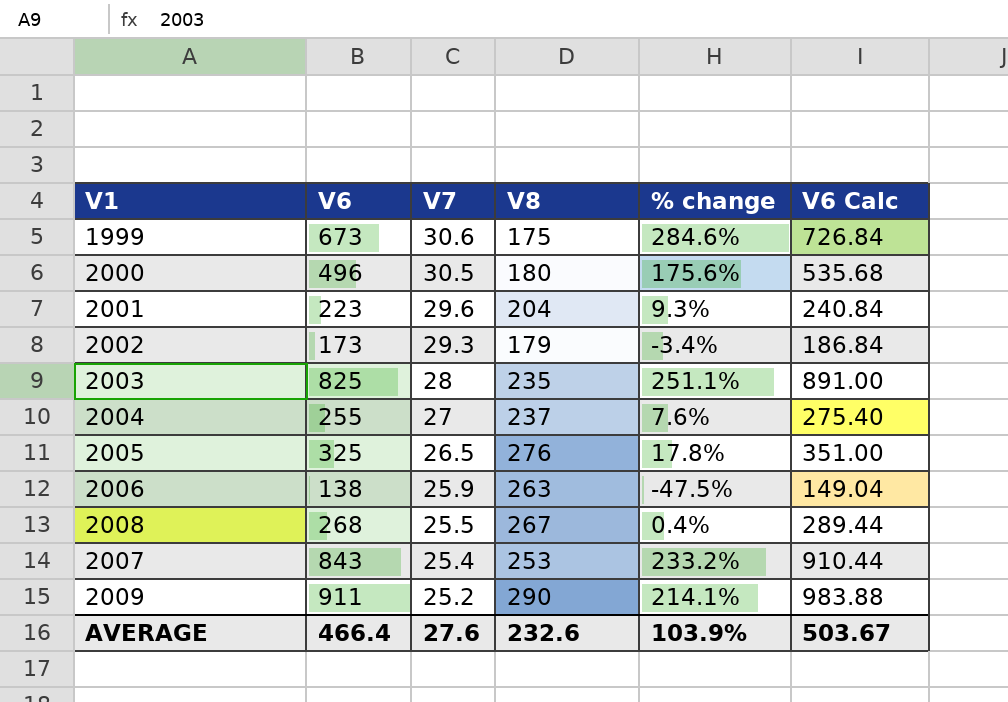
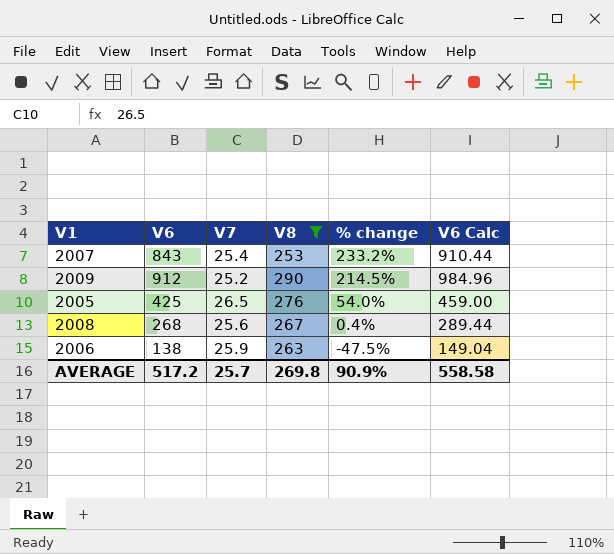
filter: none -> V8 >= 253
row order: V7 descending -> % change descending
2009 | V6: 911 -> 912
2009 | % change: 214.1% -> 214.5%
2009 | V6 Calc: 983.88 -> 984.96
2005 | V6: 325 -> 425
2005 | % change: 17.8% -> 54.0%
2005 | V6 Calc: 351.00 -> 459.00
2008 | V7: 25.5 -> 25.6
AVERAGE | V6: 466.4 -> 517.2
AVERAGE | V7: 27.6 -> 25.7
AVERAGE | V8: 232.6 -> 269.8
AVERAGE | % change: 103.9% -> 90.9%
AVERAGE | V6 Calc: 503.67 -> 558.58

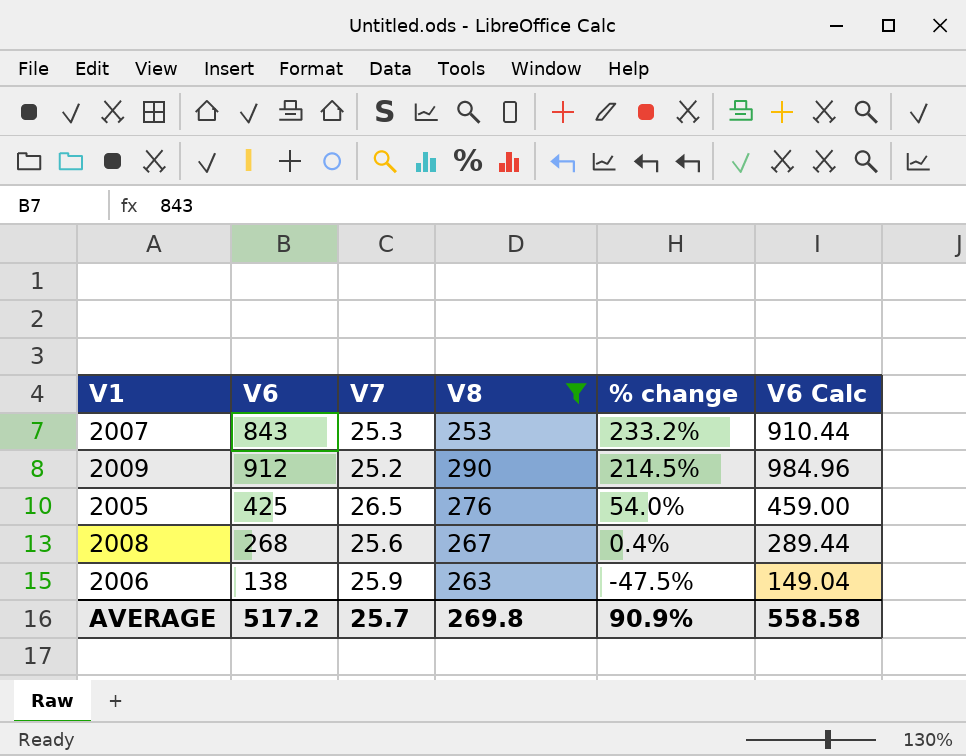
2007 | V7: 25.4 -> 25.3

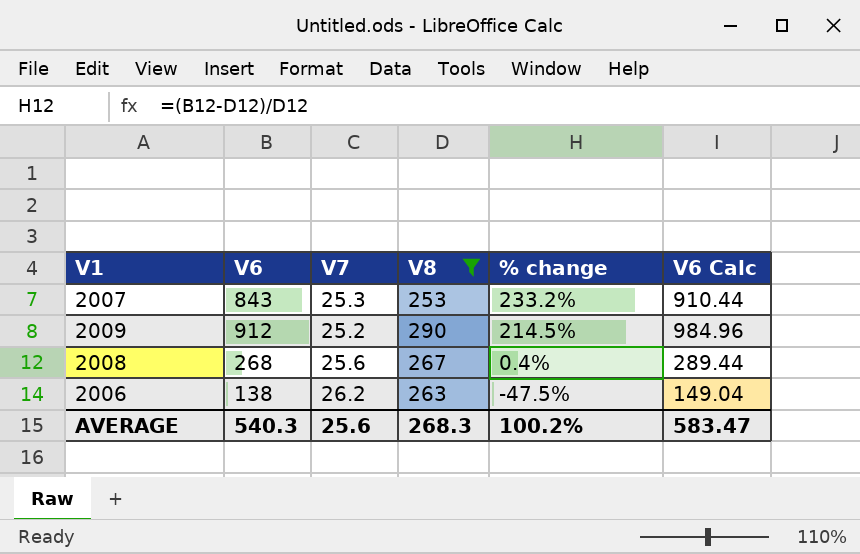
row 2005: 425 | 26.5 | 276 | 54.0% | 459.00 -> none
2006 | V7: 25.9 -> 26.2
AVERAGE | V6: 517.2 -> 540.3
AVERAGE | V7: 25.7 -> 25.6
AVERAGE | V8: 269.8 -> 268.3
AVERAGE | % change: 90.9% -> 100.2%
AVERAGE | V6 Calc: 558.58 -> 583.47

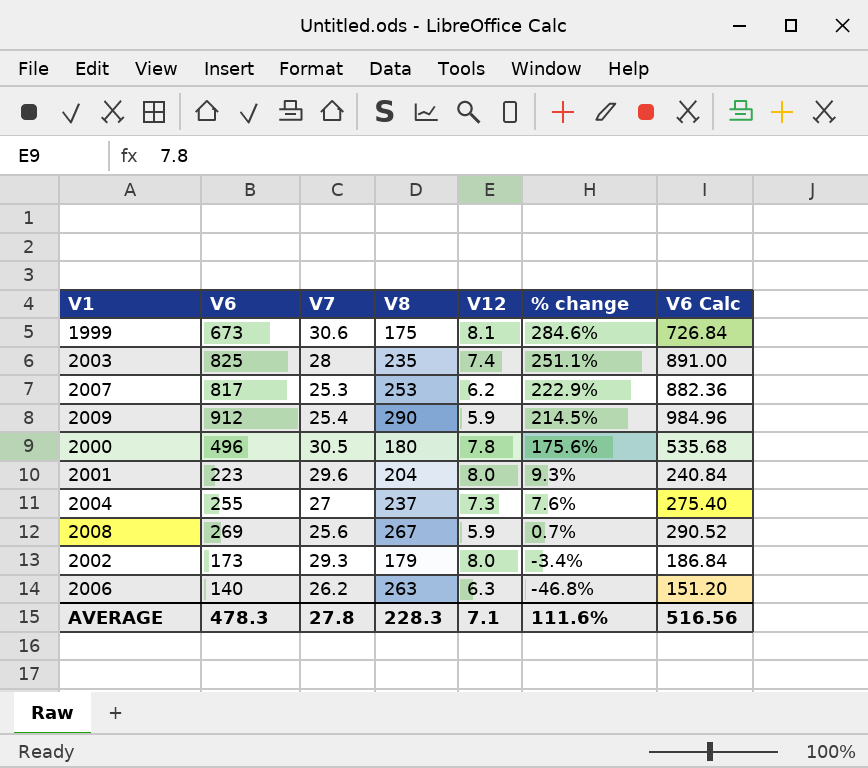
filter: V8 >= 253 -> none
column V12 | position: none -> 5
2007 | V6: 843 -> 817
2007 | % change: 233.2% -> 222.9%
2007 | V6 Calc: 910.44 -> 882.36
2009 | V7: 25.2 -> 25.4
2008 | V6: 268 -> 269
2008 | % change: 0.4% -> 0.7%
2008 | V6 Calc: 289.44 -> 290.52
2006 | V6: 138 -> 140
2006 | % change: -47.5% -> -46.8%
2006 | V6 Calc: 149.04 -> 151.20
AVERAGE | V6: 540.3 -> 478.3
AVERAGE | V7: 25.6 -> 27.8
AVERAGE | V8: 268.3 -> 228.3
AVERAGE | % change: 100.2% -> 111.6%
AVERAGE | V6 Calc: 583.47 -> 516.56

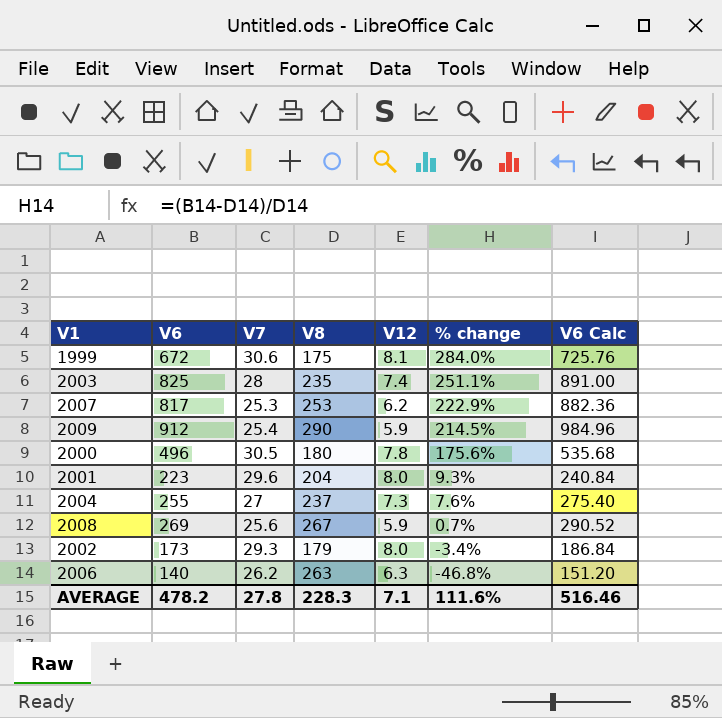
1999 | V6: 673 -> 672
1999 | % change: 284.6% -> 284.0%
1999 | V6 Calc: 726.84 -> 725.76
AVERAGE | V6: 478.3 -> 478.2
AVERAGE | V6 Calc: 516.56 -> 516.46

